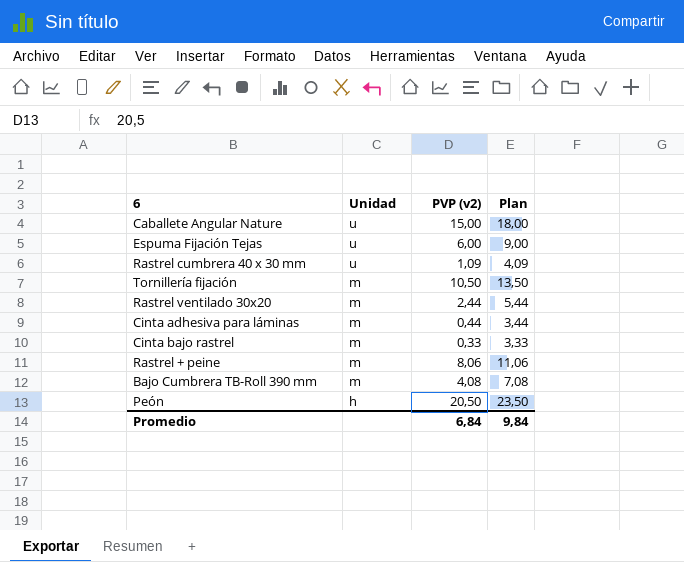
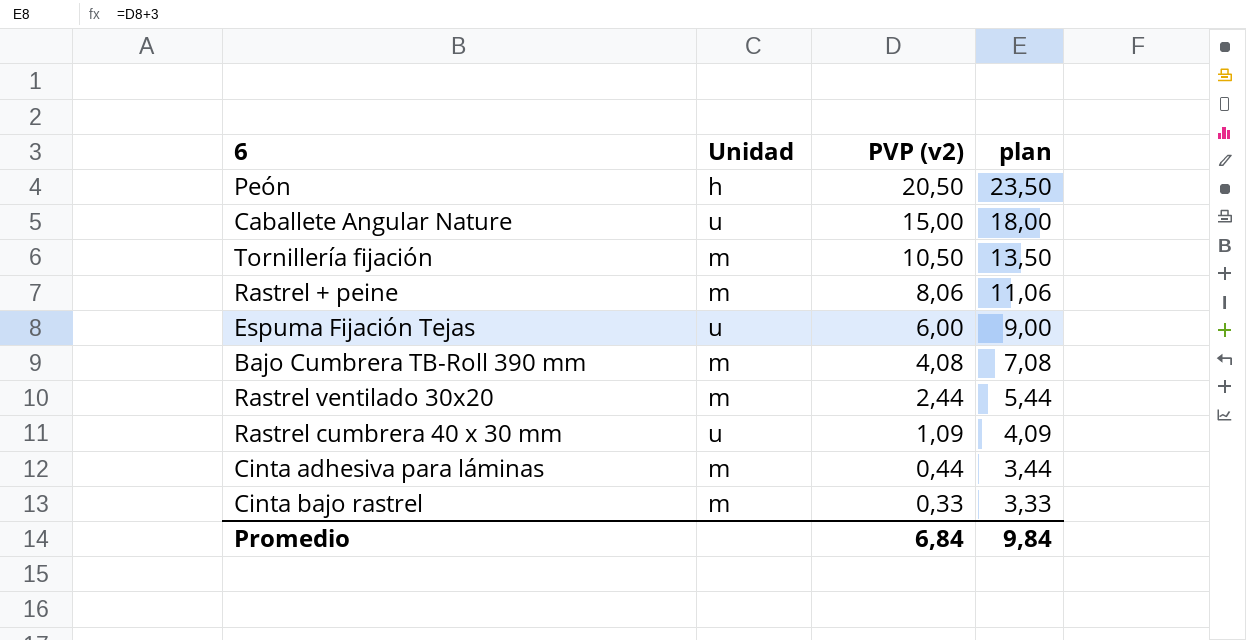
row order: Unidad descending -> PVP (v2) descending
column name: Plan -> plan

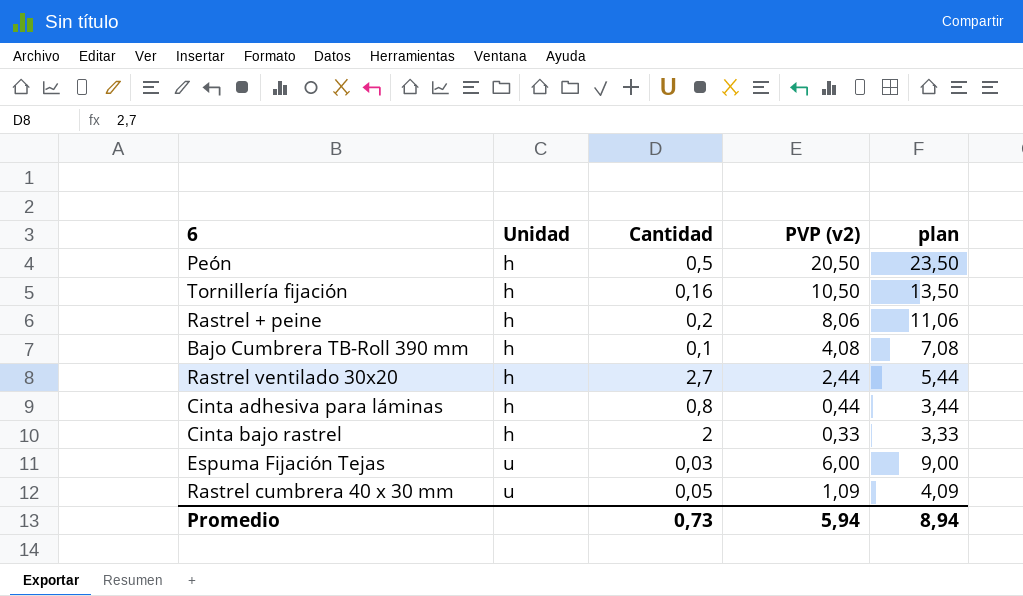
row order: PVP (v2) descending -> Unidad ascending
column Cantidad | position: none -> 3
row Caballete Angular Nature: u | 15,00 | 18,00 -> none
Tornillería fijación | Unidad: m -> h
Rastrel + peine | Unidad: m -> h
Bajo Cumbrera TB-Roll 390 mm | Unidad: m -> h
Rastrel ventilado 30x20 | Unidad: m -> h
Cinta adhesiva para láminas | Unidad: m -> h
Cinta bajo rastrel | Unidad: m -> h
Promedio | PVP (v2): 6,84 -> 5,94
Promedio | plan: 9,84 -> 8,94

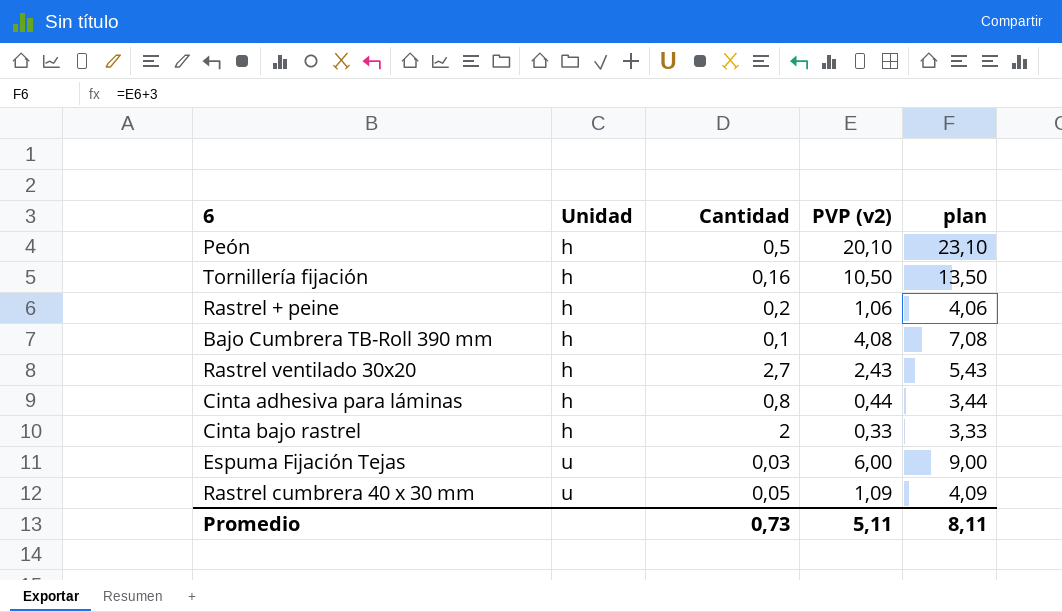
Peón | PVP (v2): 20,50 -> 20,10
Peón | plan: 23,50 -> 23,10
Rastrel + peine | PVP (v2): 8,06 -> 1,06
Rastrel + peine | plan: 11,06 -> 4,06
Rastrel ventilado 30x20 | PVP (v2): 2,44 -> 2,43
Rastrel ventilado 30x20 | plan: 5,44 -> 5,43
Promedio | PVP (v2): 5,94 -> 5,11
Promedio | plan: 8,94 -> 8,11

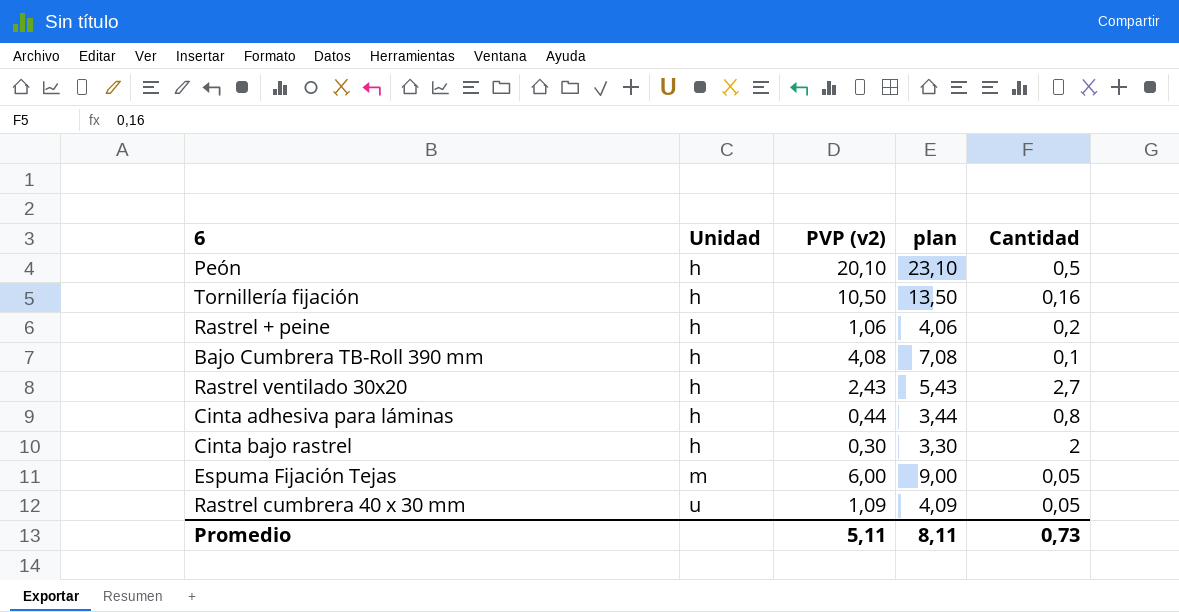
column Cantidad | position: 3 -> 5
Cinta bajo rastrel | PVP (v2): 0,33 -> 0,30
Cinta bajo rastrel | plan: 3,33 -> 3,30
Espuma Fijación Tejas | Unidad: u -> m
Espuma Fijación Tejas | Cantidad: 0,03 -> 0,05

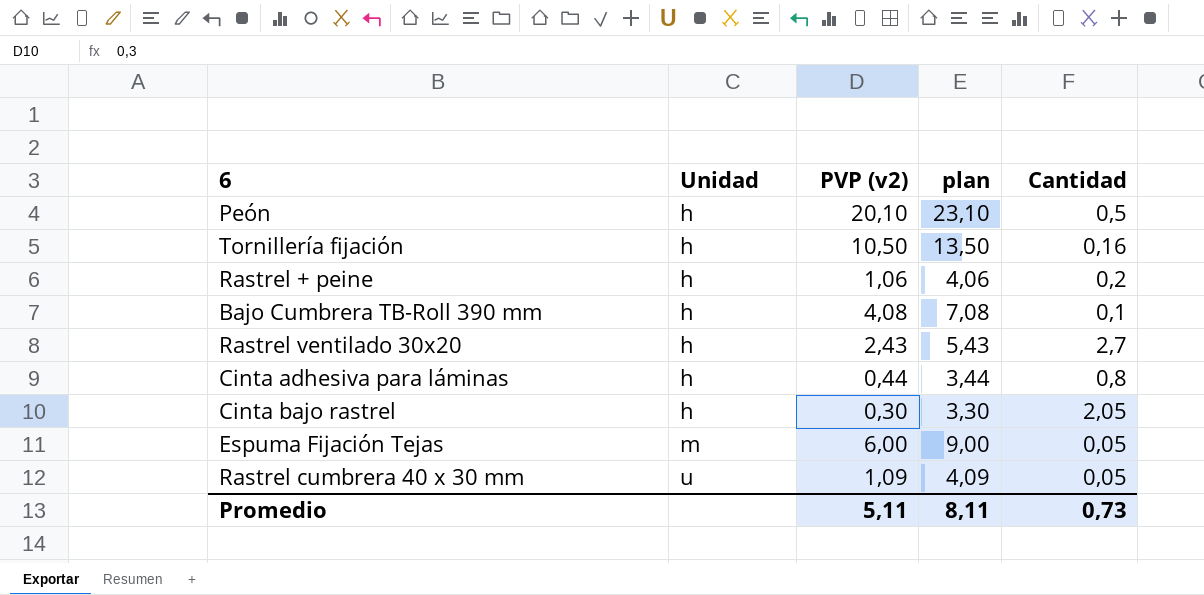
Cinta bajo rastrel | Cantidad: 2 -> 2,05

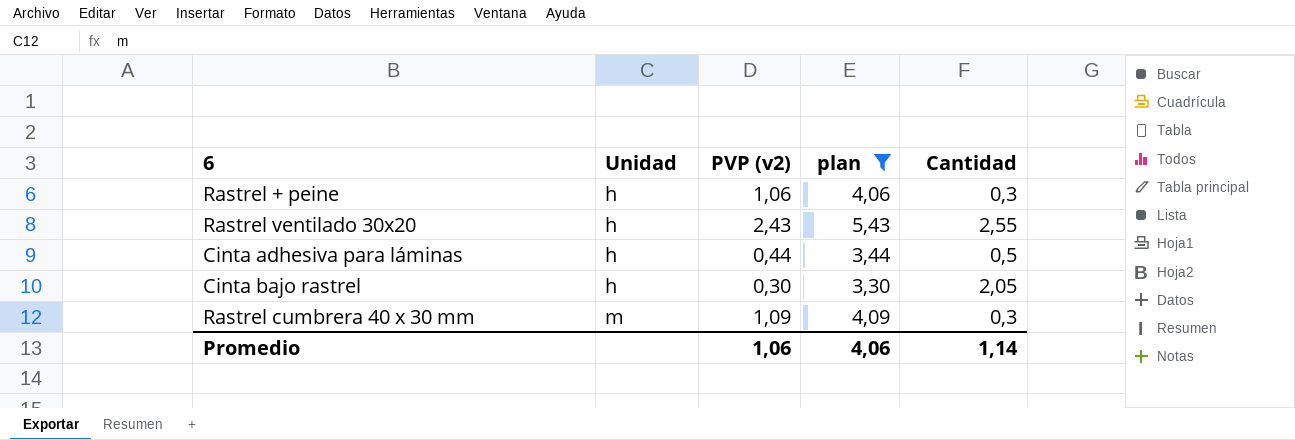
filter: none -> plan <= 5,43
Rastrel + peine | Cantidad: 0,2 -> 0,3
Rastrel ventilado 30x20 | Cantidad: 2,7 -> 2,55
Cinta adhesiva para láminas | Cantidad: 0,8 -> 0,5
Rastrel cumbrera 40 x 30 mm | Unidad: u -> m
Rastrel cumbrera 40 x 30 mm | Cantidad: 0,05 -> 0,3
Promedio | PVP (v2): 5,11 -> 1,06
Promedio | plan: 8,11 -> 4,06
Promedio | Cantidad: 0,73 -> 1,14

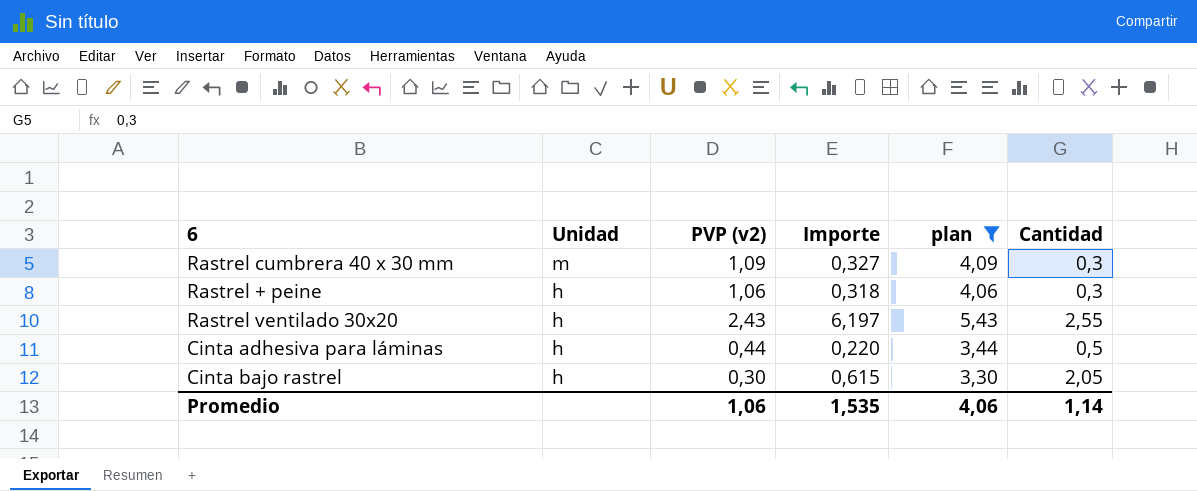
row order: Unidad ascending -> Unidad descending
column Importe | formula: none -> [PVP (v2)] * [Cantidad]

